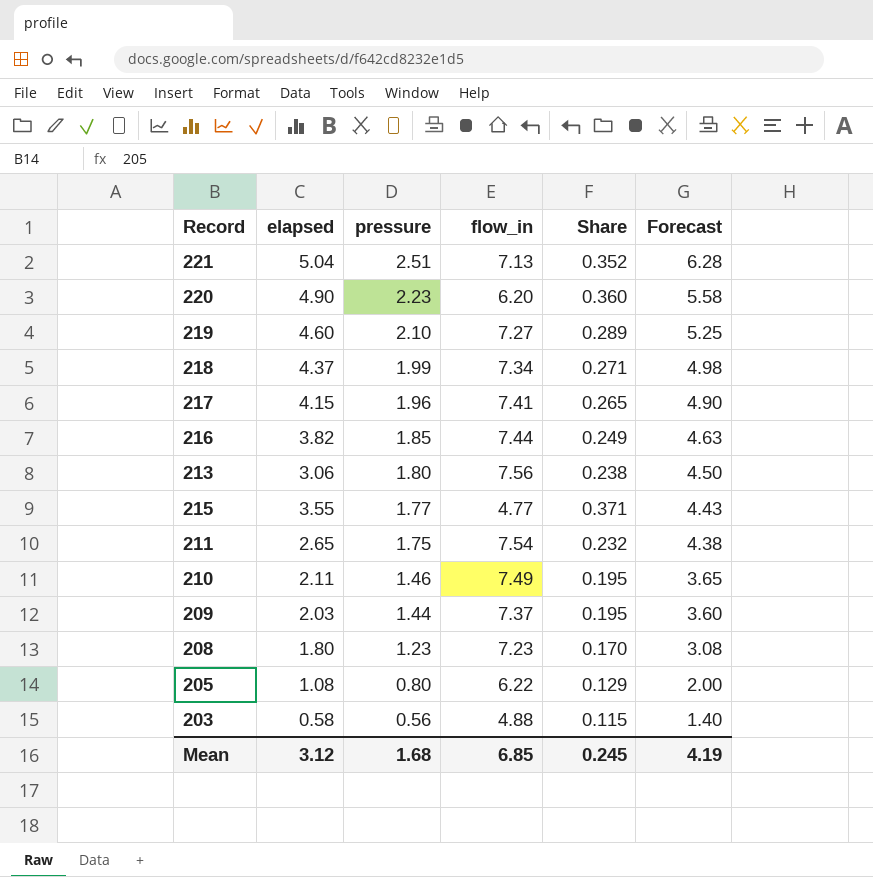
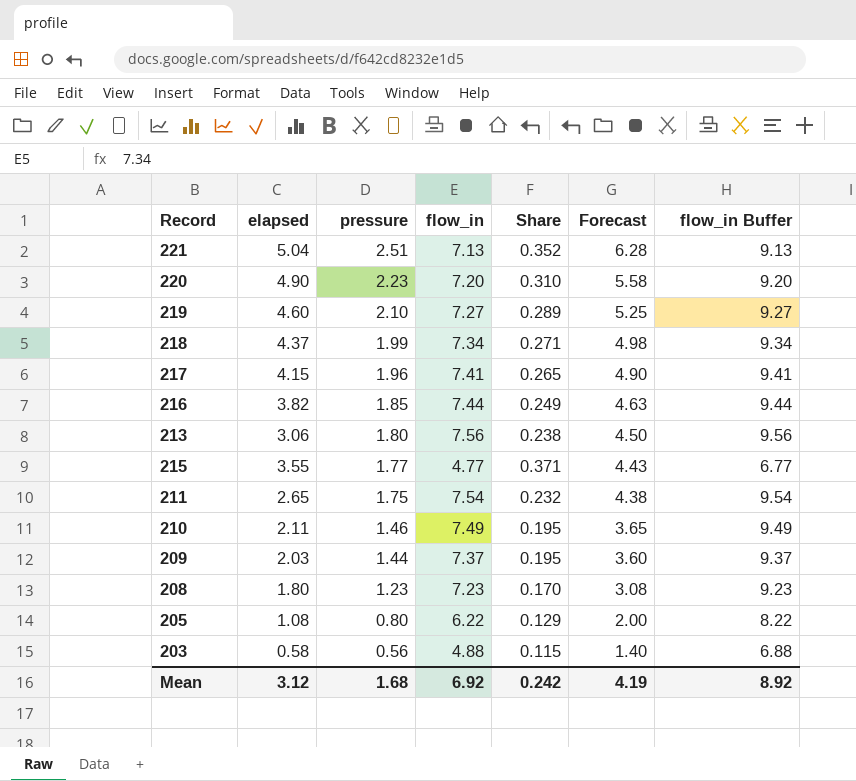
column flow_in Buffer | formula: none -> [flow_in] + 2
220 | flow_in: 6.20 -> 7.20
220 | Share: 0.360 -> 0.310
Mean | flow_in: 6.85 -> 6.92
Mean | Share: 0.245 -> 0.242

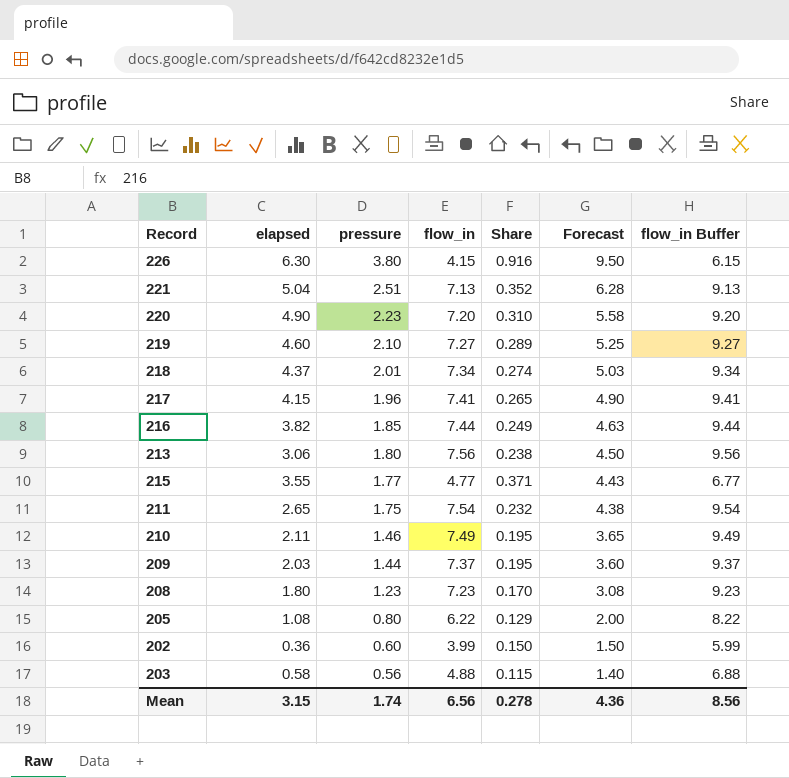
row 226: none -> 6.30 | 3.80 | 4.15 | 0.916 | 9.50 | 6.15
218 | pressure: 1.99 -> 2.01
218 | Share: 0.271 -> 0.274
218 | Forecast: 4.98 -> 5.03
row 202: none -> 0.36 | 0.60 | 3.99 | 0.150 | 1.50 | 5.99
Mean | elapsed: 3.12 -> 3.15
Mean | pressure: 1.68 -> 1.74
Mean | flow_in: 6.92 -> 6.56
Mean | Share: 0.242 -> 0.278
Mean | Forecast: 4.19 -> 4.36
Mean | flow_in Buffer: 8.92 -> 8.56

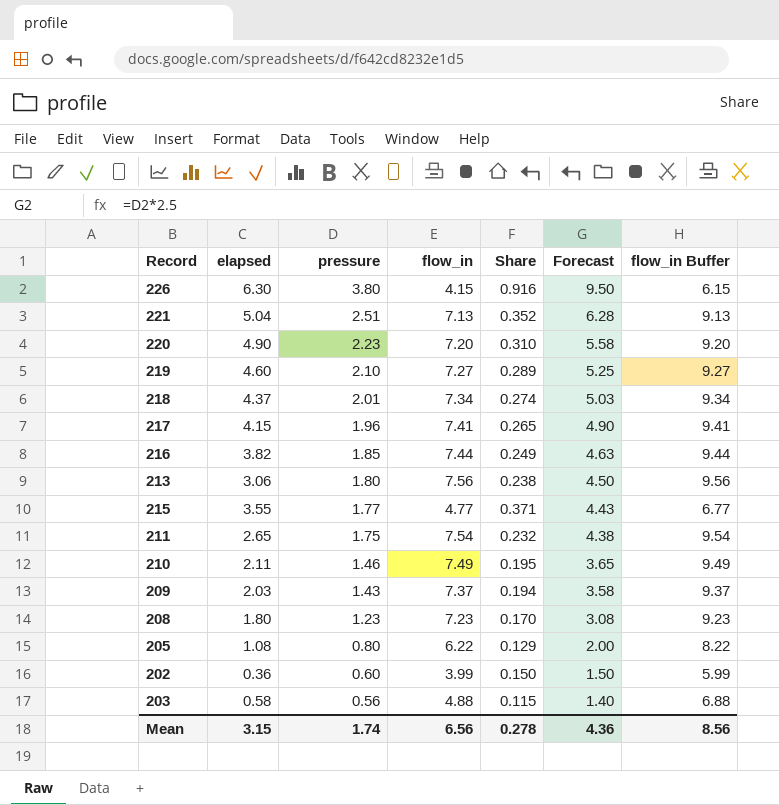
209 | pressure: 1.44 -> 1.43
209 | Share: 0.195 -> 0.194
209 | Forecast: 3.60 -> 3.58

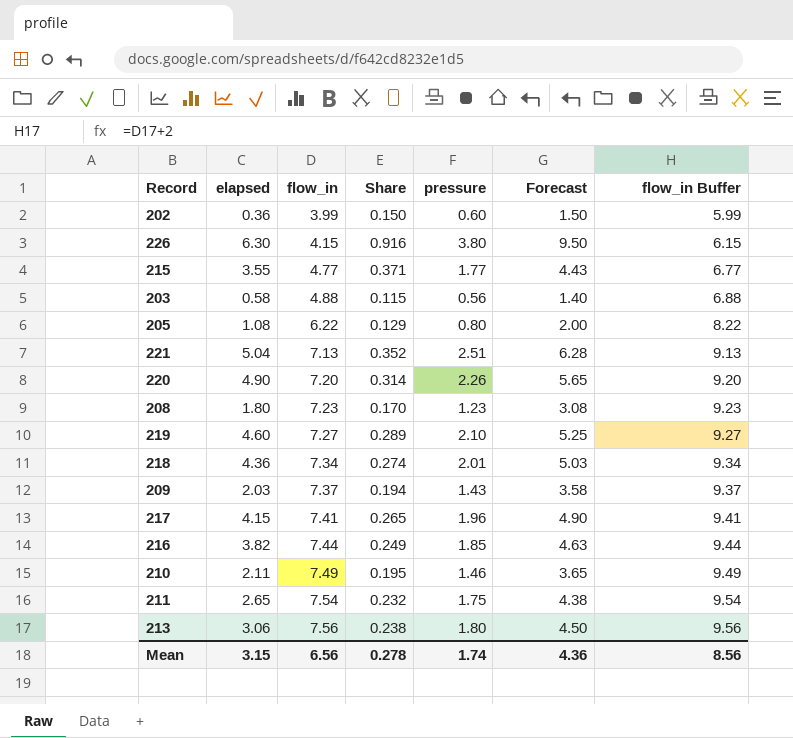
row order: pressure descending -> flow_in ascending
column pressure | position: 3 -> 5
220 | Share: 0.310 -> 0.314
220 | pressure: 2.23 -> 2.26
220 | Forecast: 5.58 -> 5.65
218 | elapsed: 4.37 -> 4.36

